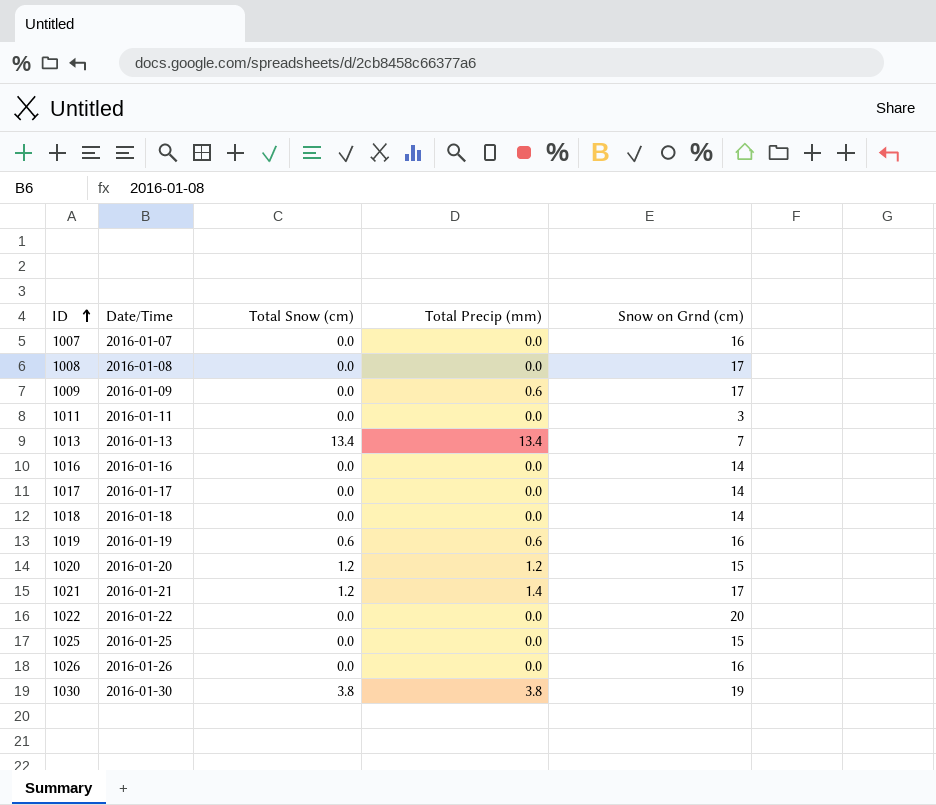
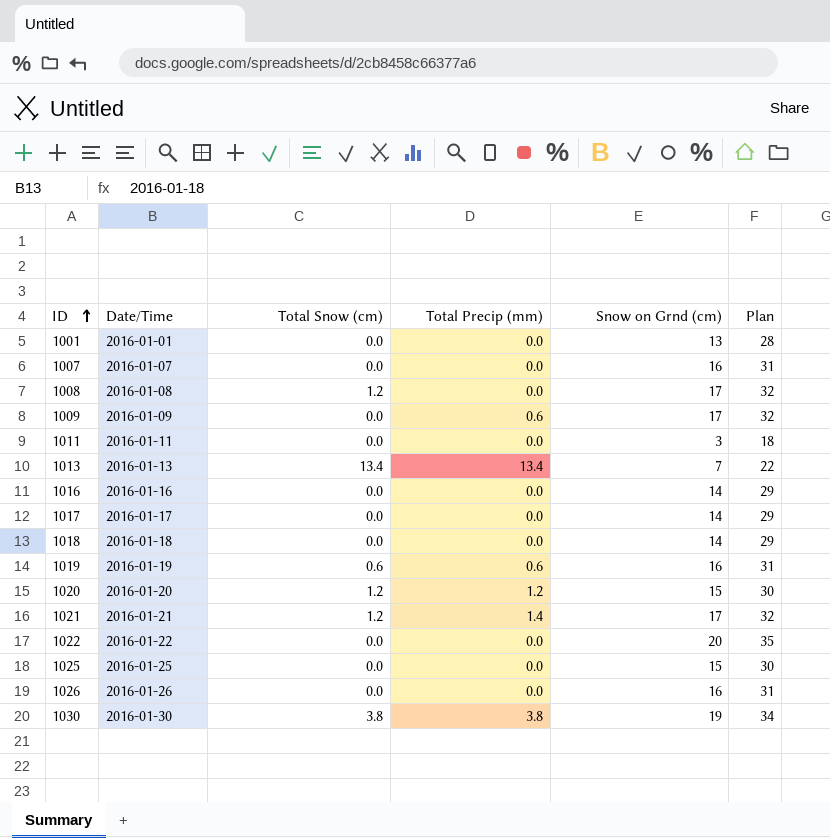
column Plan | formula: none -> [Snow on Grnd (cm)] + 15
row 1001: none -> 2016-01-01 | 0.0 | 0.0 | 13 | 28
1008 | Total Snow (cm): 0.0 -> 1.2

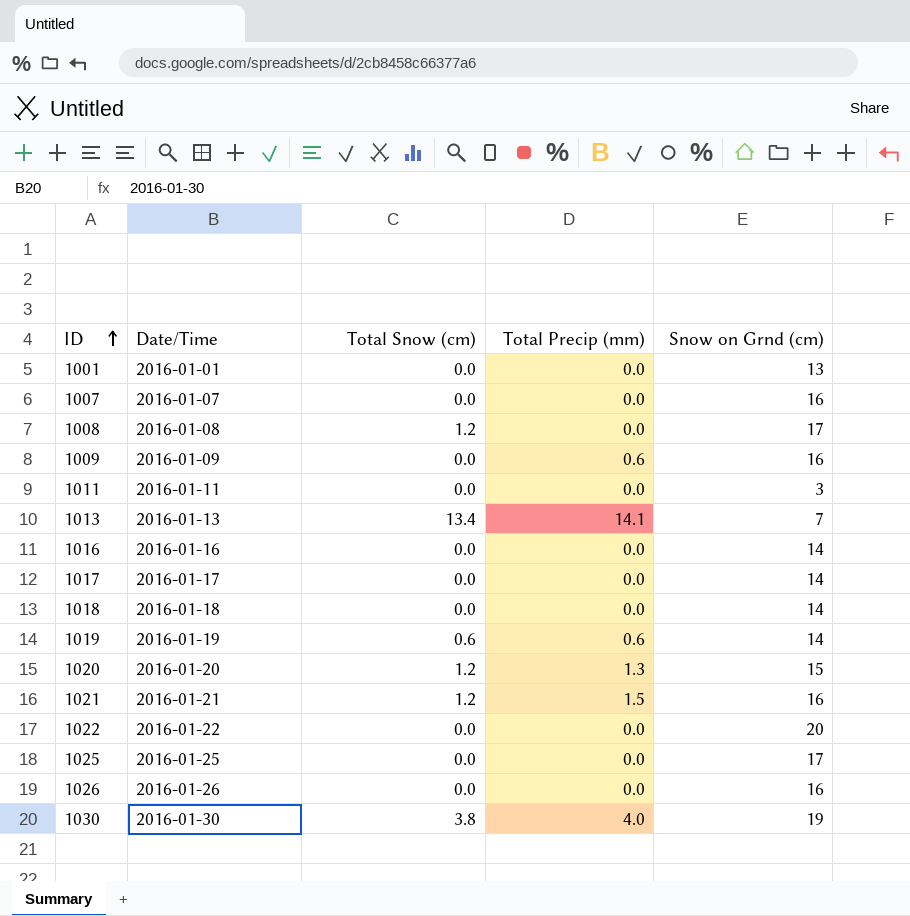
column Plan | formula: [Snow on Grnd (cm)] + 15 -> none
1009 | Snow on Grnd (cm): 17 -> 16
1013 | Total Precip (mm): 13.4 -> 14.1
1019 | Snow on Grnd (cm): 16 -> 14
1020 | Total Precip (mm): 1.2 -> 1.3
1021 | Total Precip (mm): 1.4 -> 1.5
1021 | Snow on Grnd (cm): 17 -> 16
1025 | Snow on Grnd (cm): 15 -> 17
1030 | Total Precip (mm): 3.8 -> 4.0

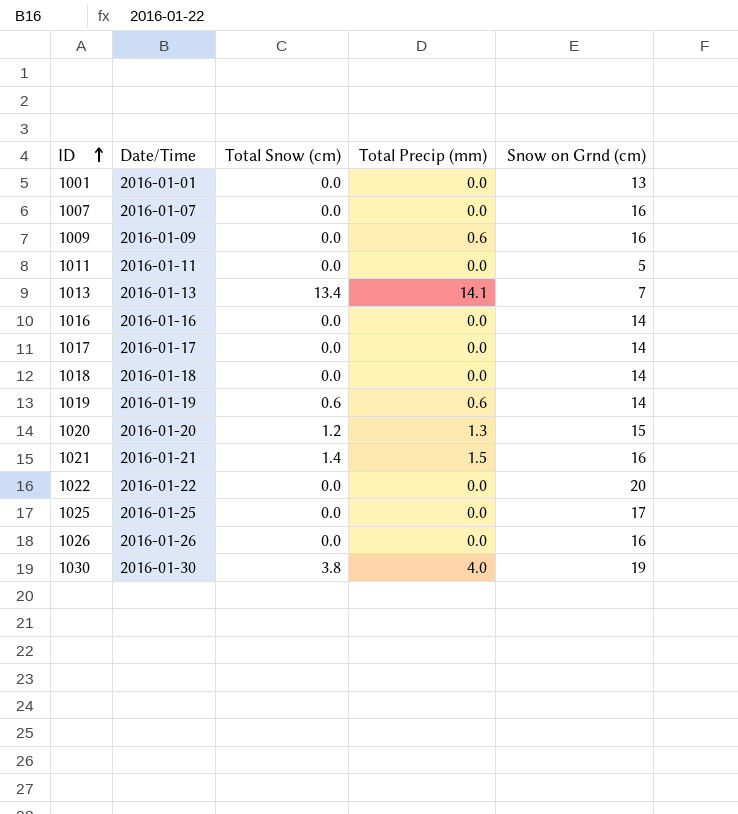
row 1008: 2016-01-08 | 1.2 | 0.0 | 17 -> none
1011 | Snow on Grnd (cm): 3 -> 5
1021 | Total Snow (cm): 1.2 -> 1.4

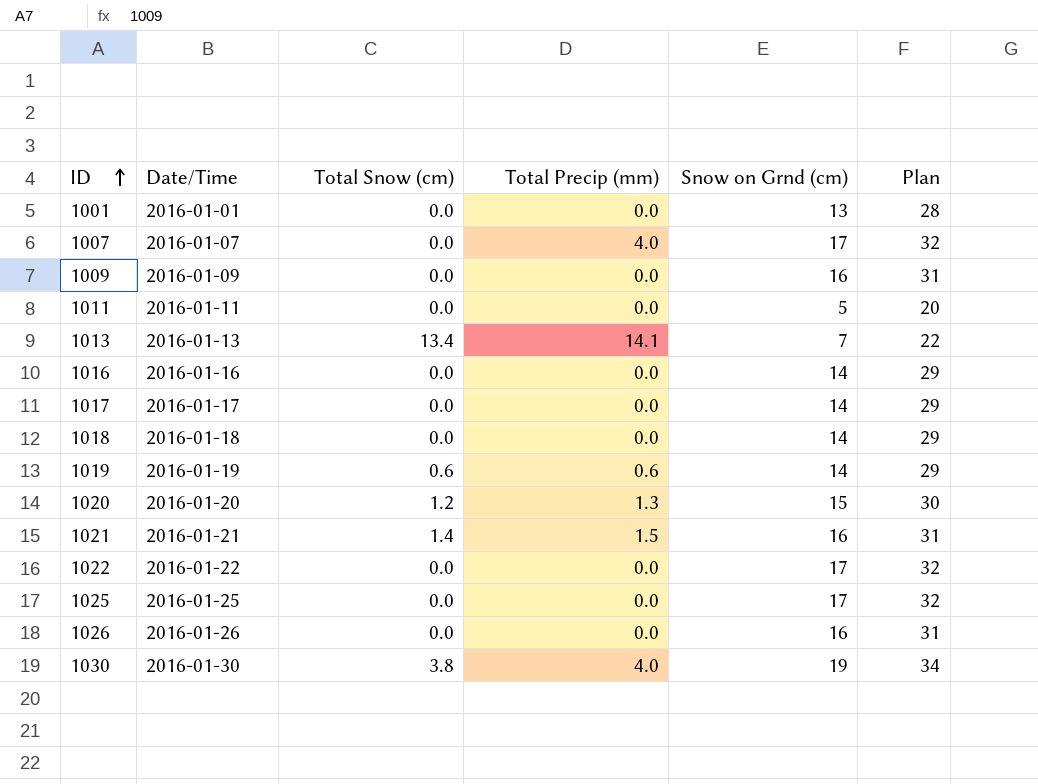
column Plan | formula: none -> [Snow on Grnd (cm)] + 15
1007 | Total Precip (mm): 0.0 -> 4.0
1007 | Snow on Grnd (cm): 16 -> 17
1009 | Total Precip (mm): 0.6 -> 0.0
1022 | Snow on Grnd (cm): 20 -> 17

